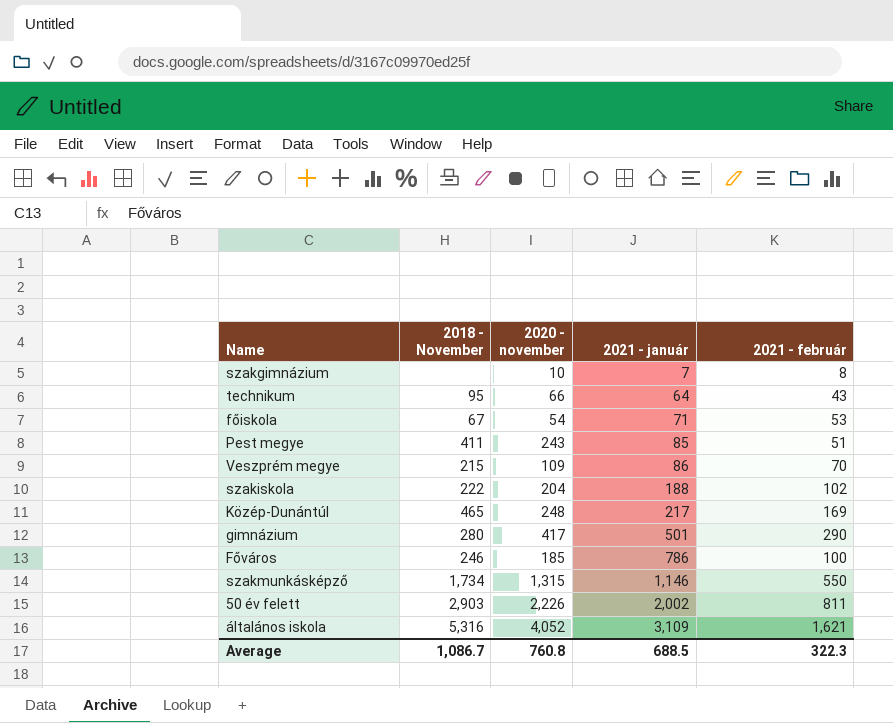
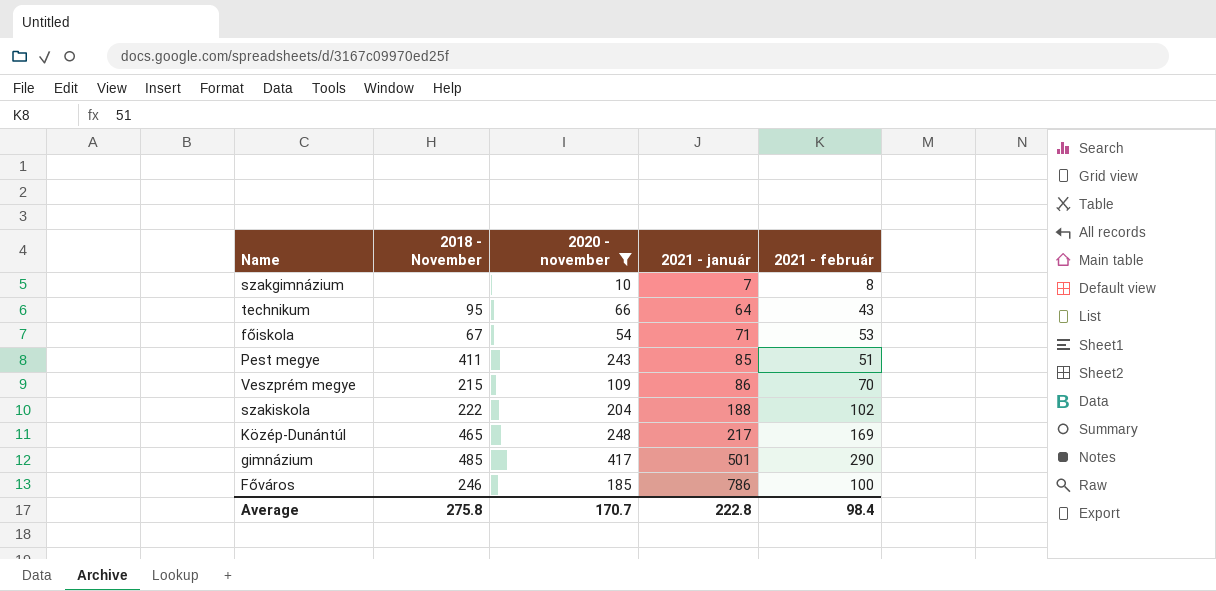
filter: none -> 2020 - november <= 417
gimnázium | 2018 - November: 280 -> 485
Average | 2018 - November: 1,086.7 -> 275.8
Average | 2020 - november: 760.8 -> 170.7
Average | 2021 - január: 688.5 -> 222.8
Average | 2021 - február: 322.3 -> 98.4

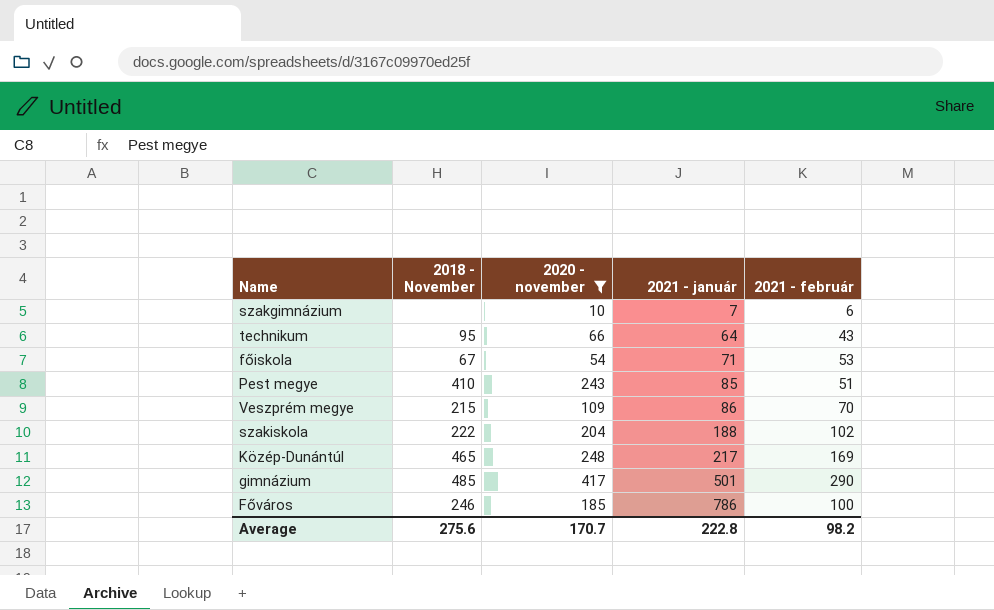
szakgimnázium | 2021 - február: 8 -> 6
Pest megye | 2018 - November: 411 -> 410
Average | 2018 - November: 275.8 -> 275.6
Average | 2021 - február: 98.4 -> 98.2

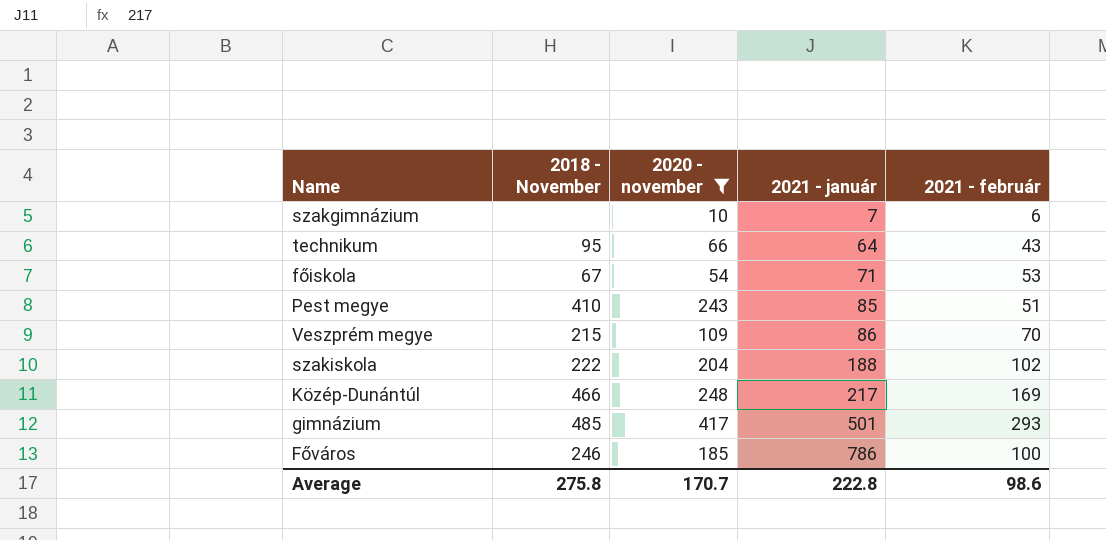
Közép-Dunántúl | 2018 - November: 465 -> 466
gimnázium | 2021 - február: 290 -> 293
Average | 2018 - November: 275.6 -> 275.8
Average | 2021 - február: 98.2 -> 98.6

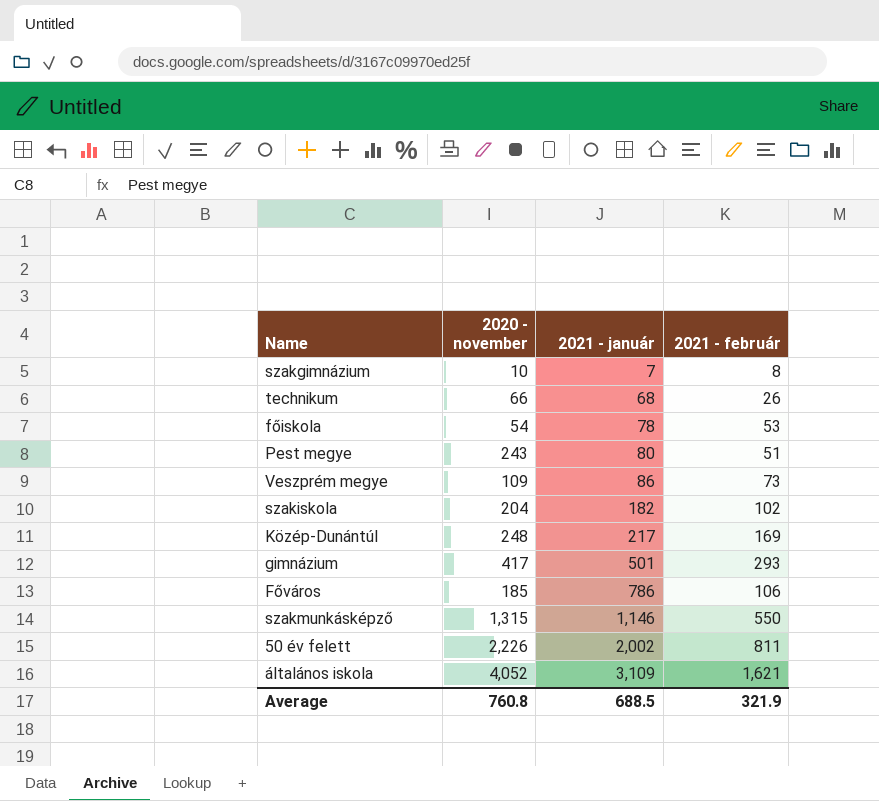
filter: 2020 - november <= 417 -> none
column 2018 - November | position: 2 -> none
szakgimnázium | 2021 - február: 6 -> 8
technikum | 2021 - január: 64 -> 68
technikum | 2021 - február: 43 -> 26
főiskola | 2021 - január: 71 -> 78
Pest megye | 2021 - január: 85 -> 80
Veszprém megye | 2021 - február: 70 -> 73
szakiskola | 2021 - január: 188 -> 182
Főváros | 2021 - február: 100 -> 106
Average | 2020 - november: 170.7 -> 760.8
Average | 2021 - január: 222.8 -> 688.5
Average | 2021 - február: 98.6 -> 321.9

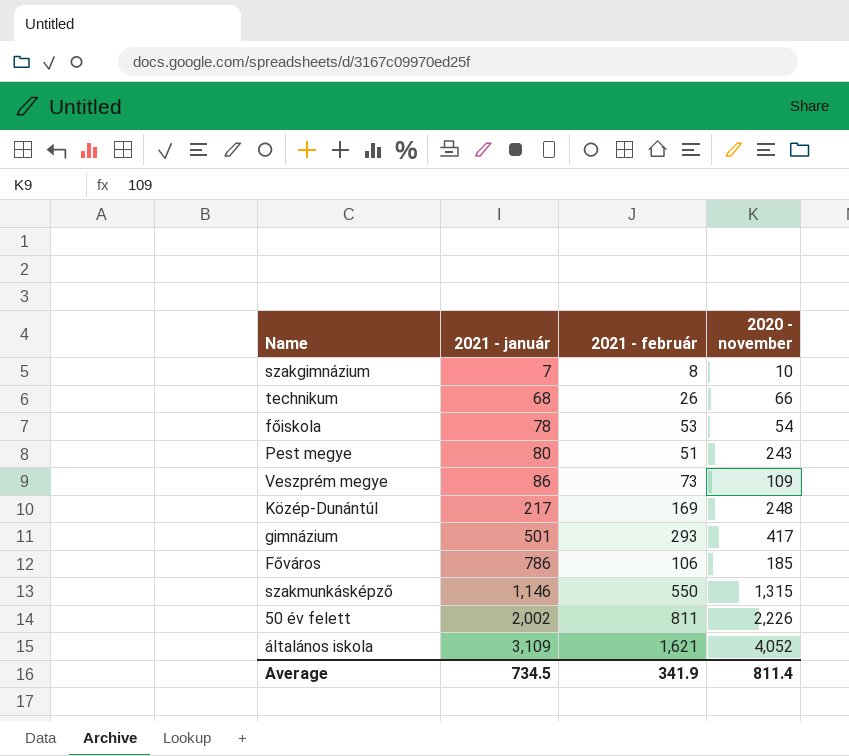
column 2020 - november | position: 2 -> 4
row szakiskola: 204 | 182 | 102 -> none
Average | 2021 - január: 688.5 -> 734.5
Average | 2021 - február: 321.9 -> 341.9
Average | 2020 - november: 760.8 -> 811.4

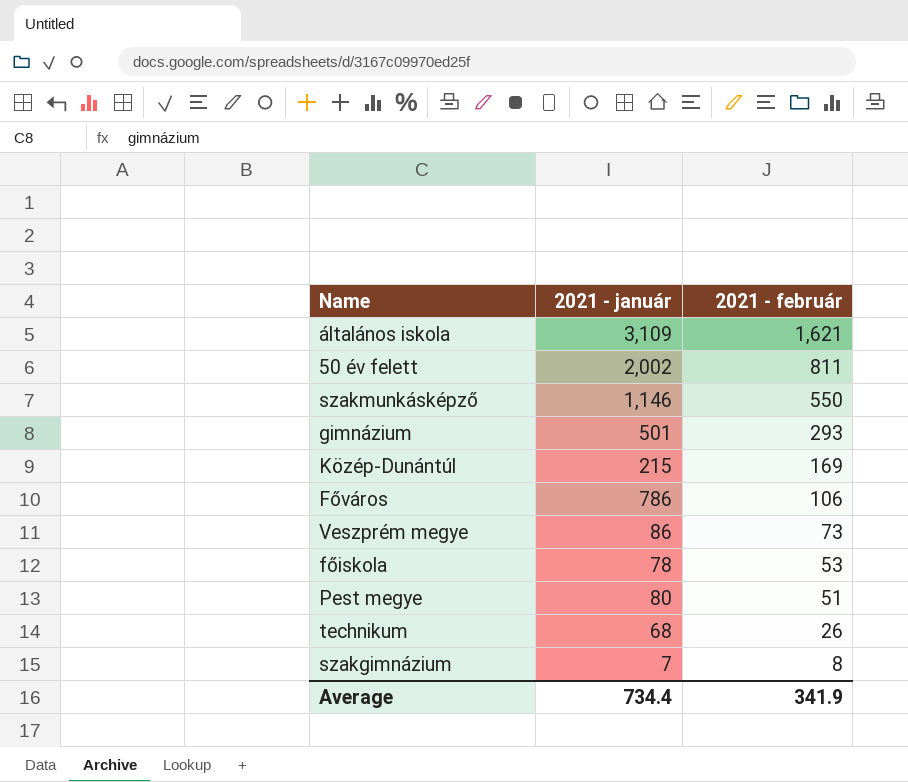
row order: 2021 - január ascending -> 2021 - február descending
column 2020 - november | position: 4 -> none
Közép-Dunántúl | 2021 - január: 217 -> 215
Average | 2021 - január: 734.5 -> 734.4

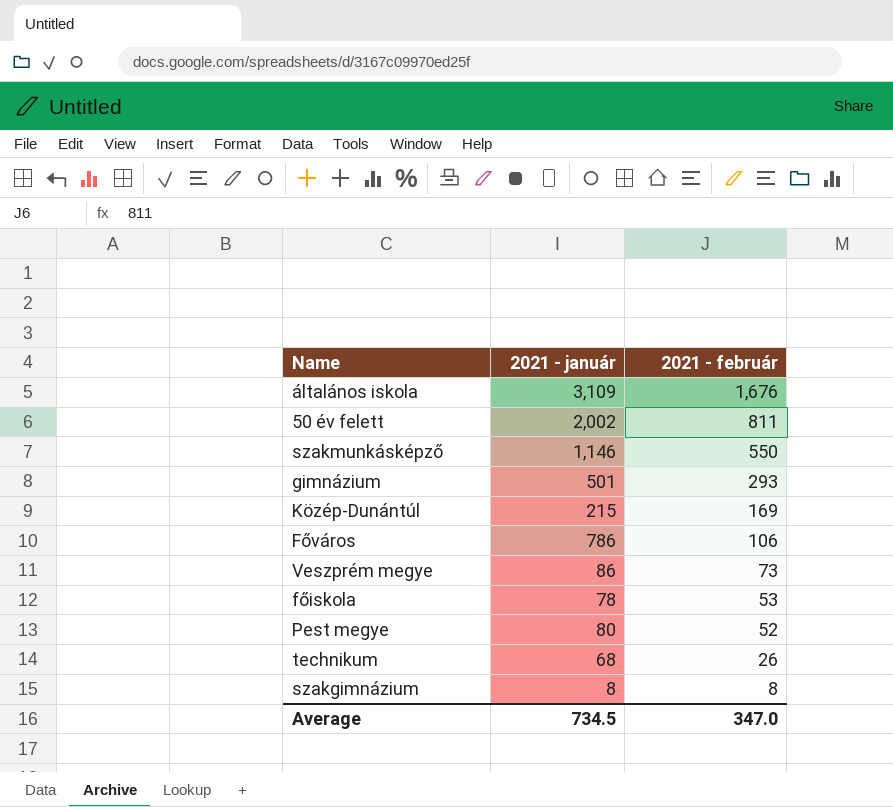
általános iskola | 2021 - február: 1,621 -> 1,676
Pest megye | 2021 - február: 51 -> 52
szakgimnázium | 2021 - január: 7 -> 8
Average | 2021 - január: 734.4 -> 734.5
Average | 2021 - február: 341.9 -> 347.0

